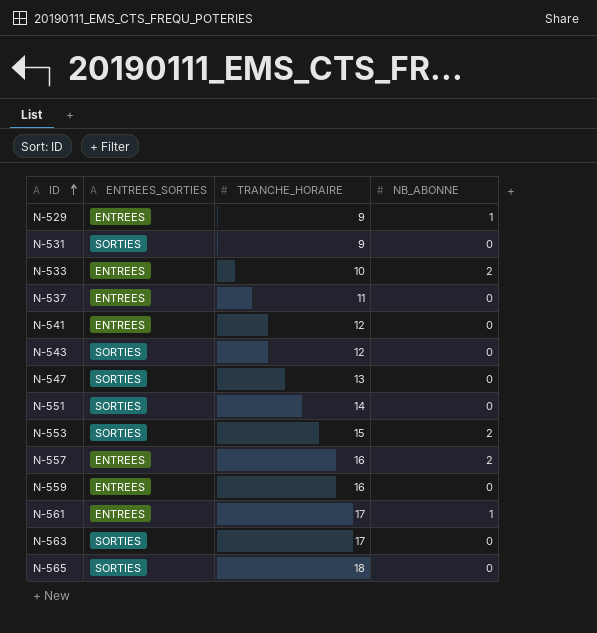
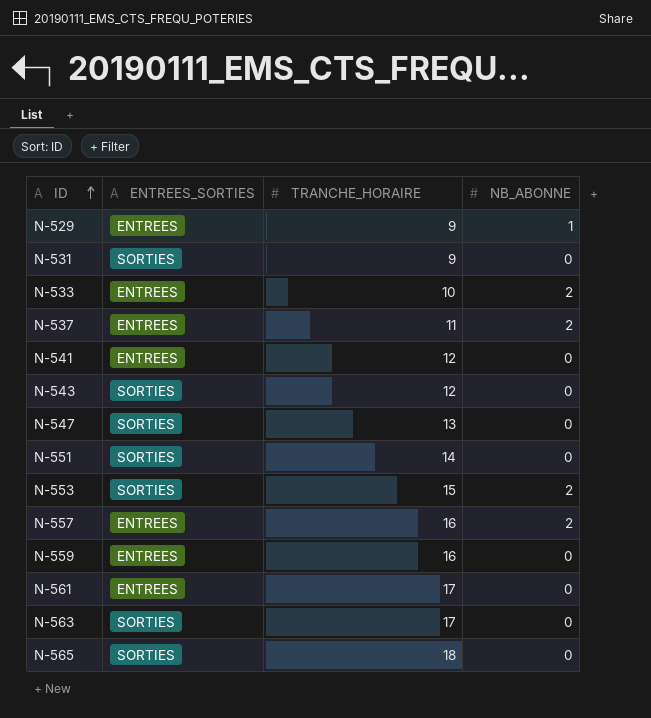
N-537 | NB_ABONNE: 0 -> 2
N-561 | NB_ABONNE: 1 -> 0

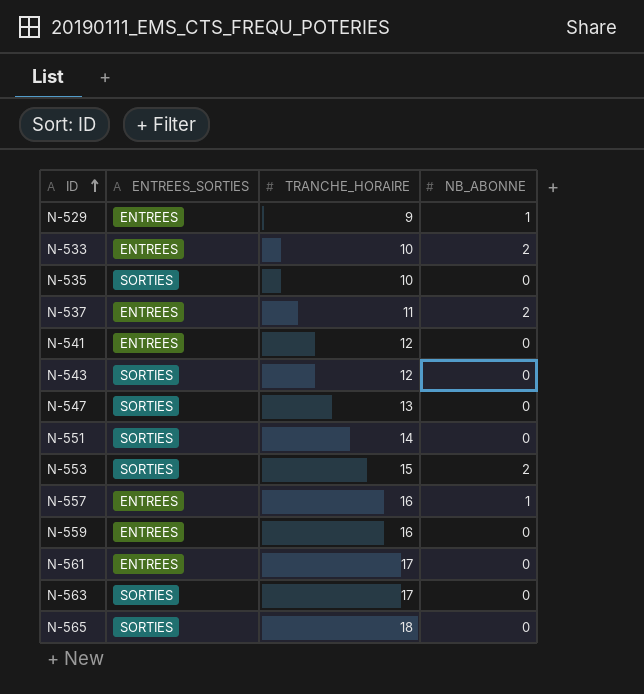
row N-531: SORTIES | 9 | 0 -> none
row N-535: none -> SORTIES | 10 | 0
N-557 | NB_ABONNE: 2 -> 1

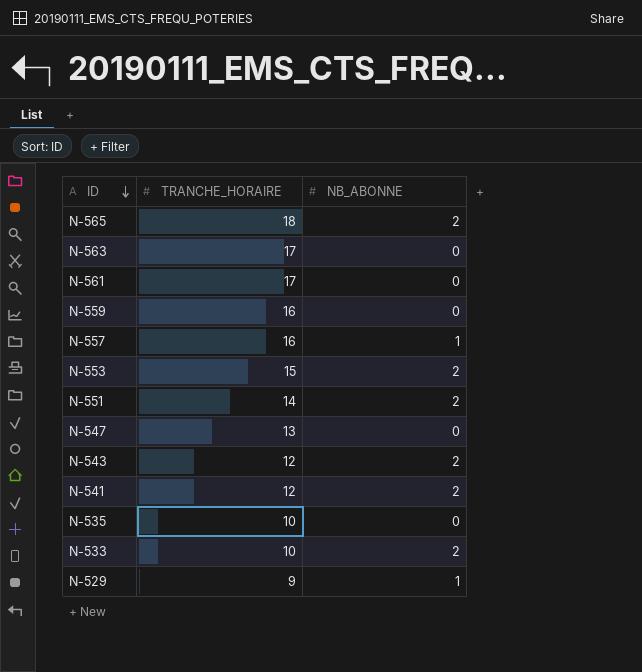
row order: ID ascending -> ID descending
column ENTREES_SORTIES | position: 2 -> none
row N-537: ENTREES | 11 | 2 -> none
N-565 | NB_ABONNE: 0 -> 2
N-551 | NB_ABONNE: 0 -> 2
N-543 | NB_ABONNE: 0 -> 2
N-541 | NB_ABONNE: 0 -> 2

